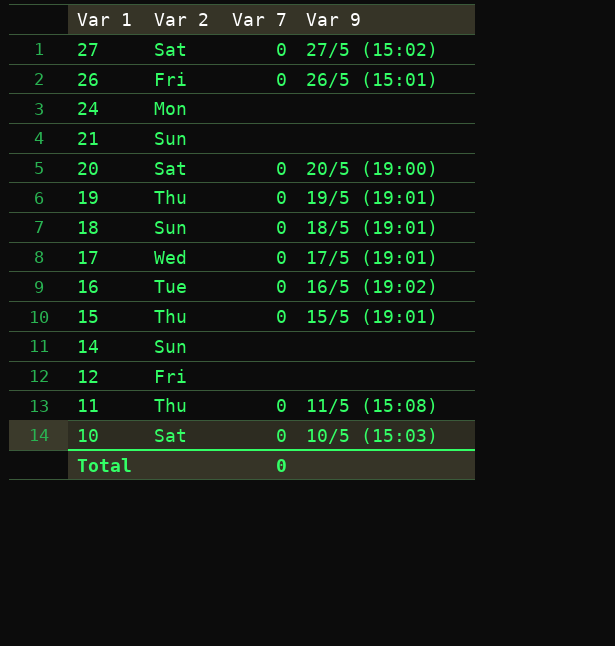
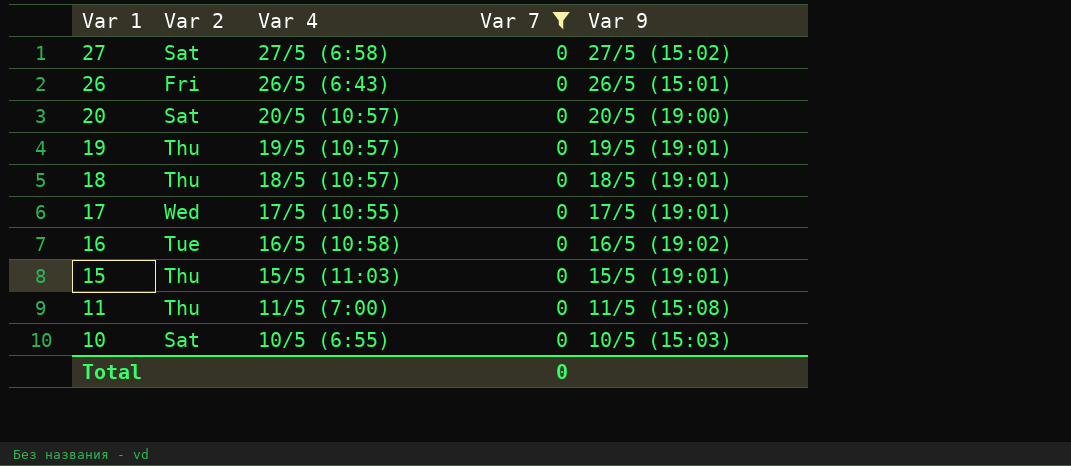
filter: none -> Var 7 = 0
column Var 4 | position: none -> 3
18 | Var 2: Sun -> Thu

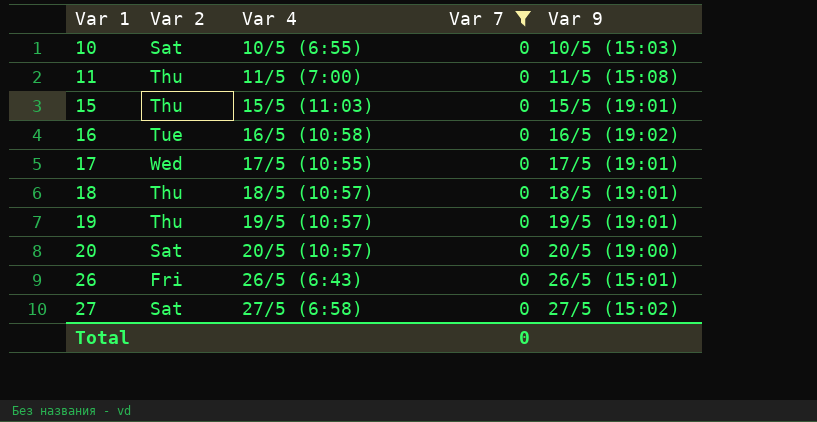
row order: Var 1 descending -> Var 1 ascending

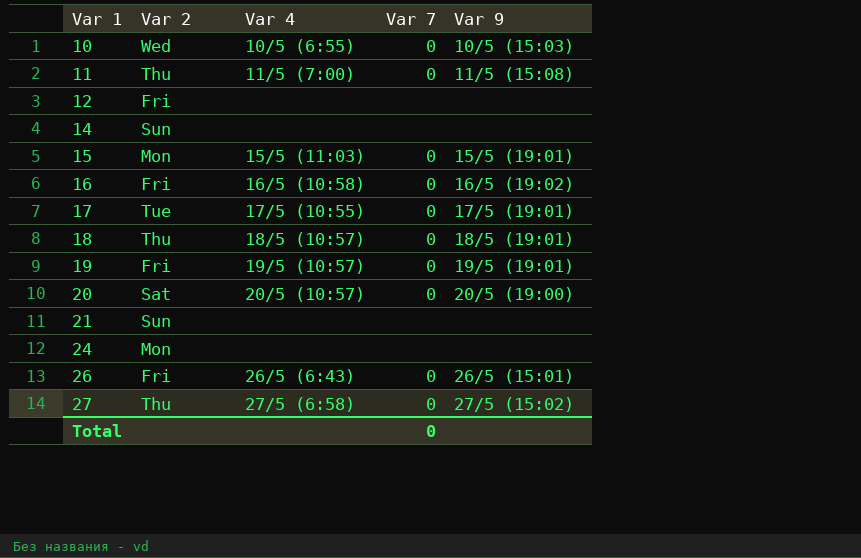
filter: Var 7 = 0 -> none
10 | Var 2: Sat -> Wed
15 | Var 2: Thu -> Mon
16 | Var 2: Tue -> Fri
17 | Var 2: Wed -> Tue
19 | Var 2: Thu -> Fri
27 | Var 2: Sat -> Thu

